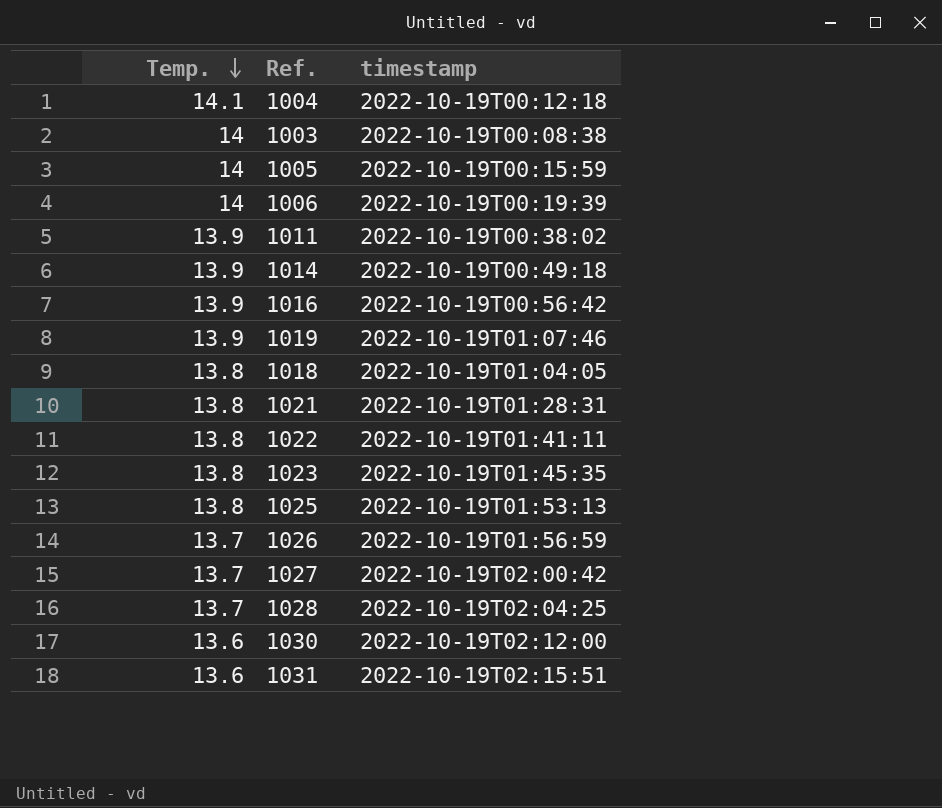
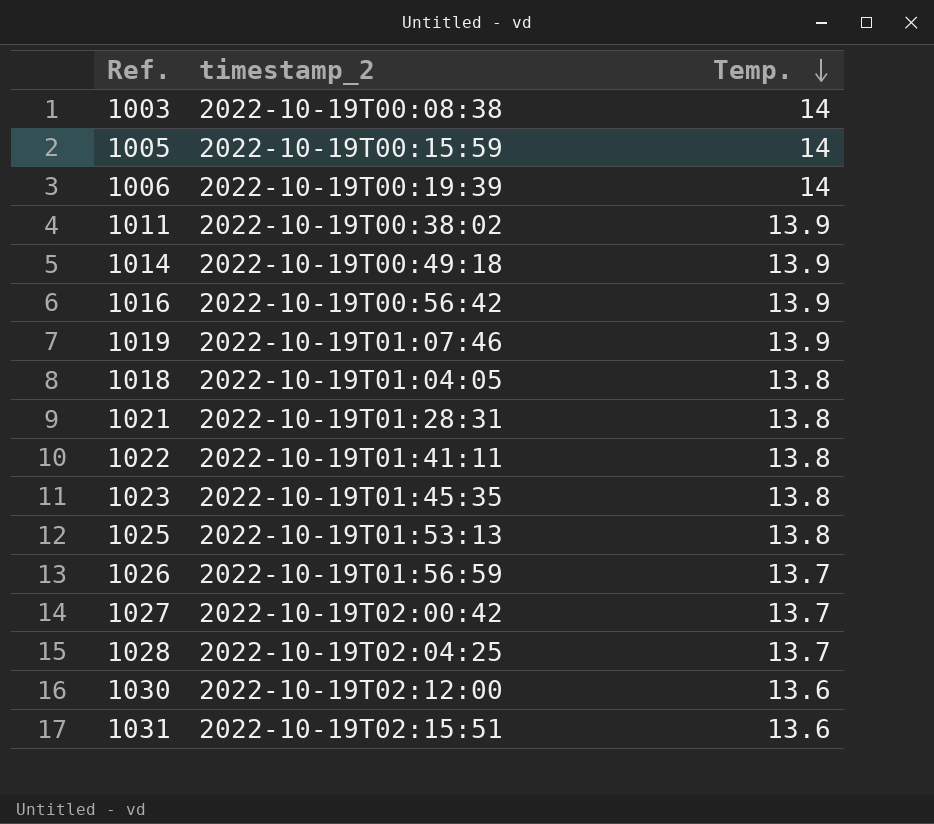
column name: timestamp -> timestamp_2
column Temp. | position: 1 -> 3
row 1004: 14.1 | 2022-10-19T00:12:18 -> none

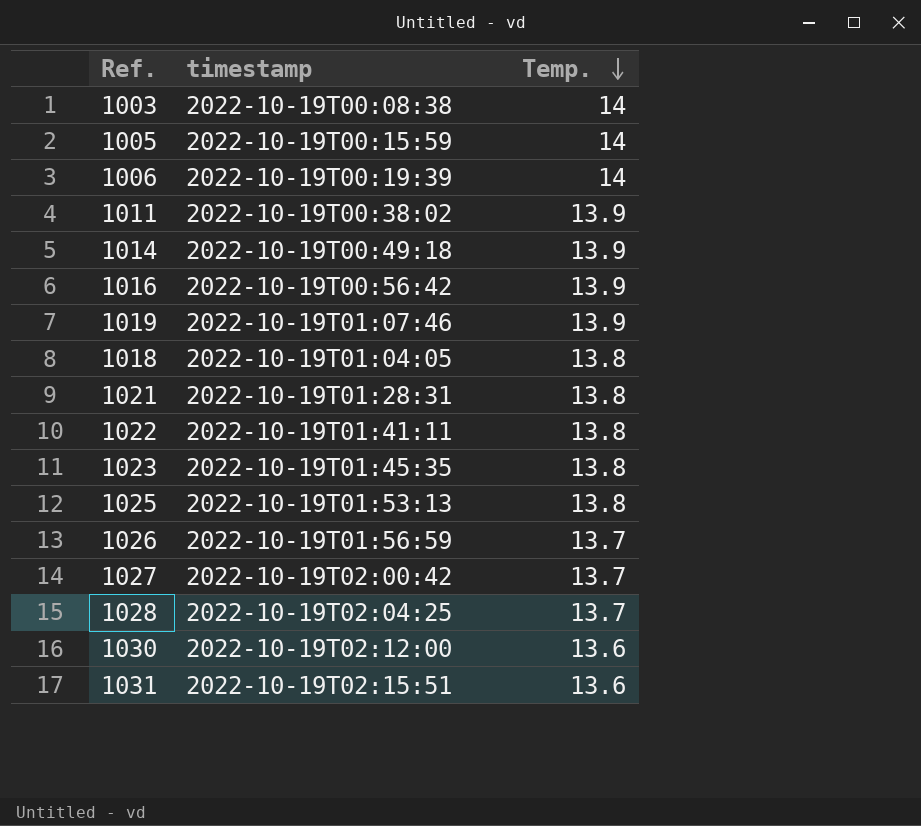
column name: timestamp_2 -> timestamp

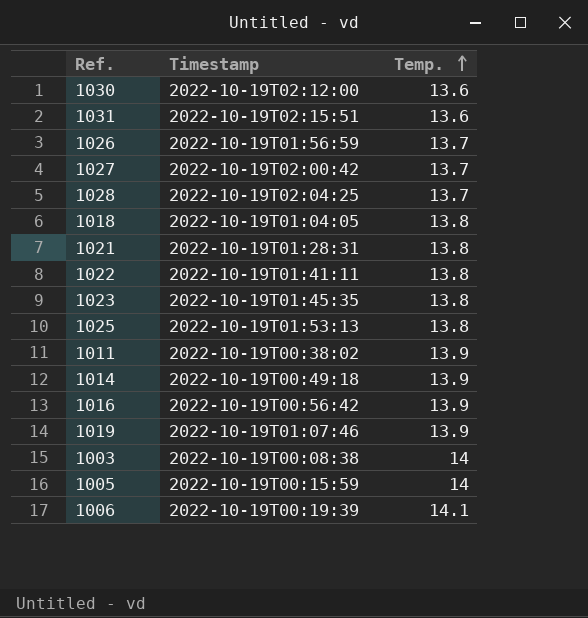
row order: Temp. descending -> Temp. ascending
column name: timestamp -> Timestamp
1006 | Temp.: 14 -> 14.1

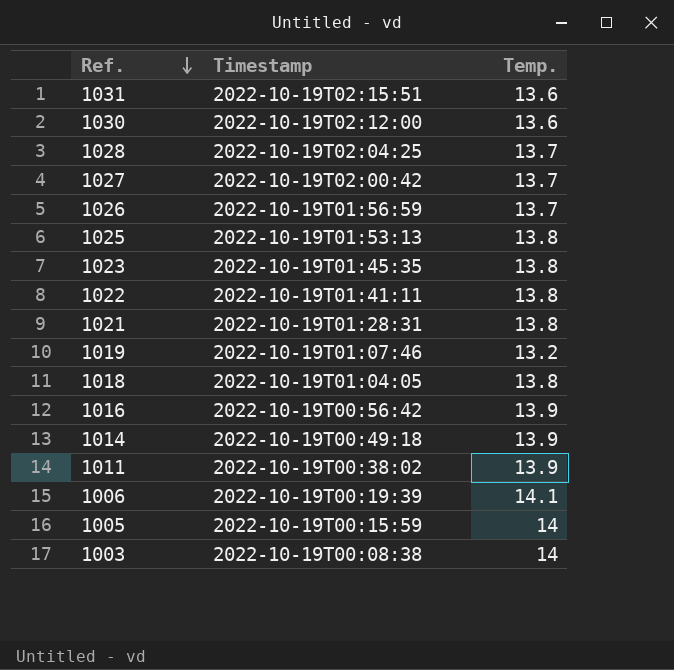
row order: Temp. ascending -> Ref. descending
1019 | Temp.: 13.9 -> 13.2

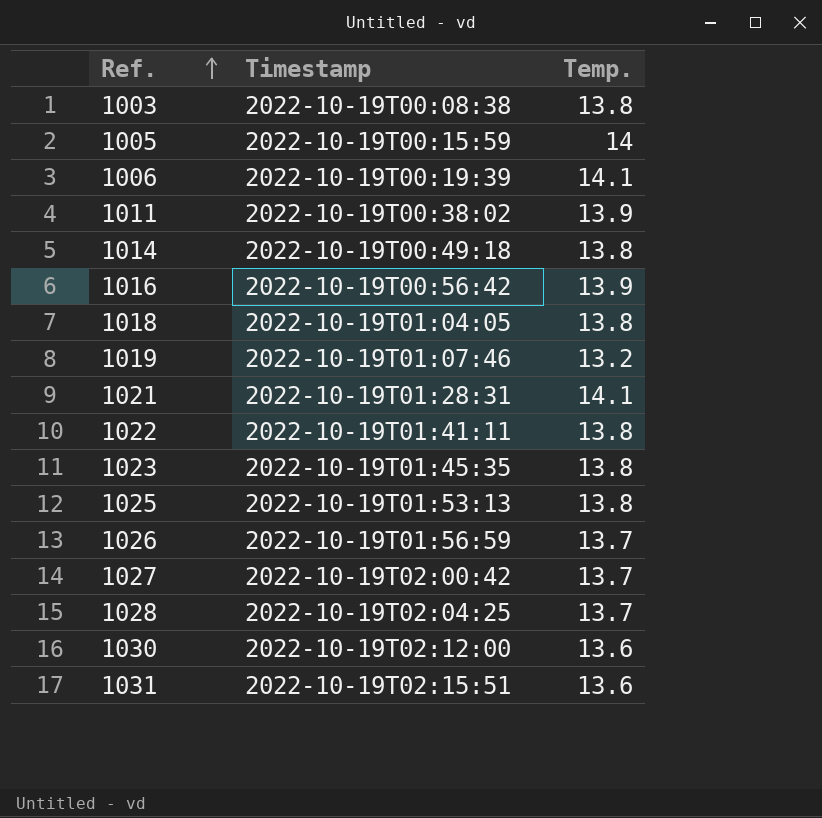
row order: Ref. descending -> Ref. ascending
1003 | Temp.: 14 -> 13.8
1014 | Temp.: 13.9 -> 13.8
1021 | Temp.: 13.8 -> 14.1

